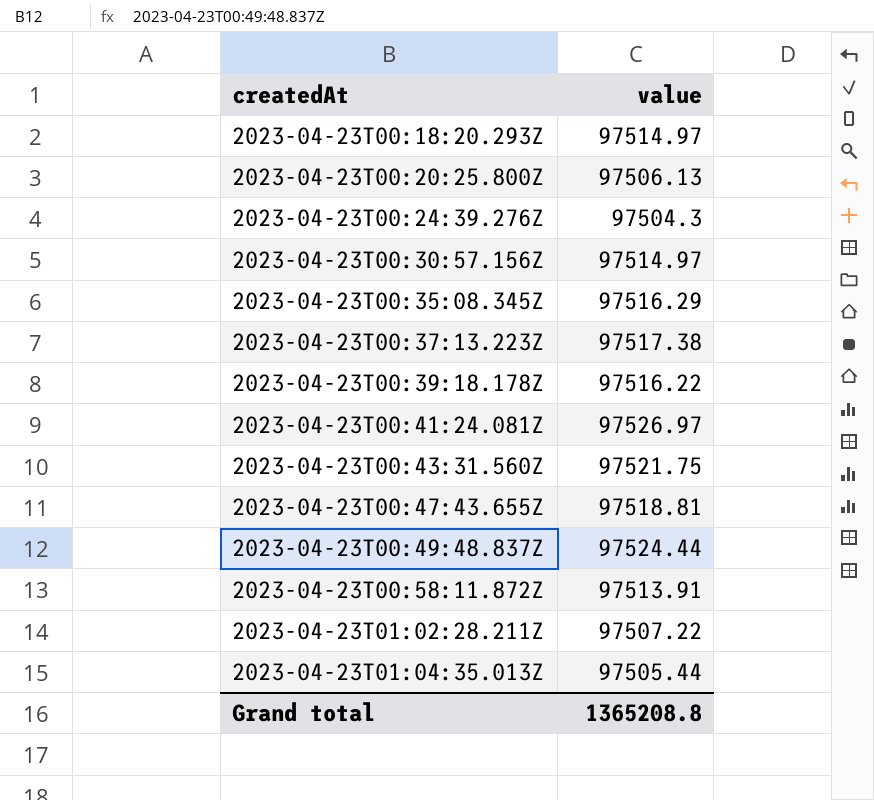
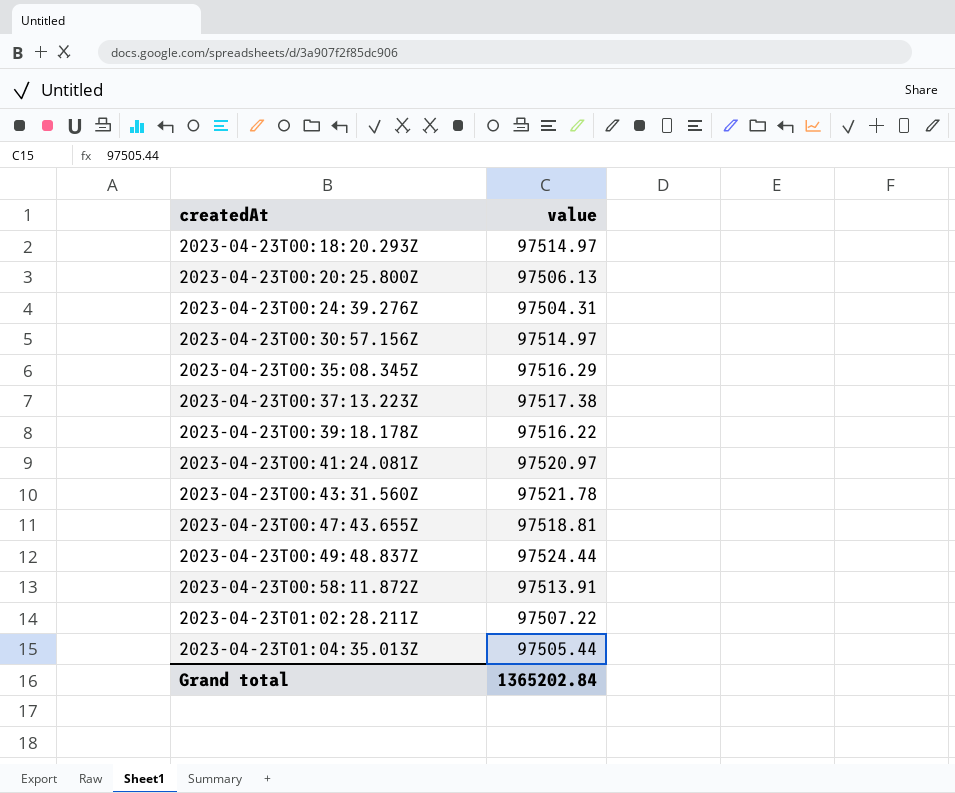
2023-04-23T00:24:39.276Z | value: 97504.3 -> 97504.31
2023-04-23T00:41:24.081Z | value: 97526.97 -> 97520.97
2023-04-23T00:43:31.560Z | value: 97521.75 -> 97521.78
Grand total | value: 1365208.8 -> 1365202.84

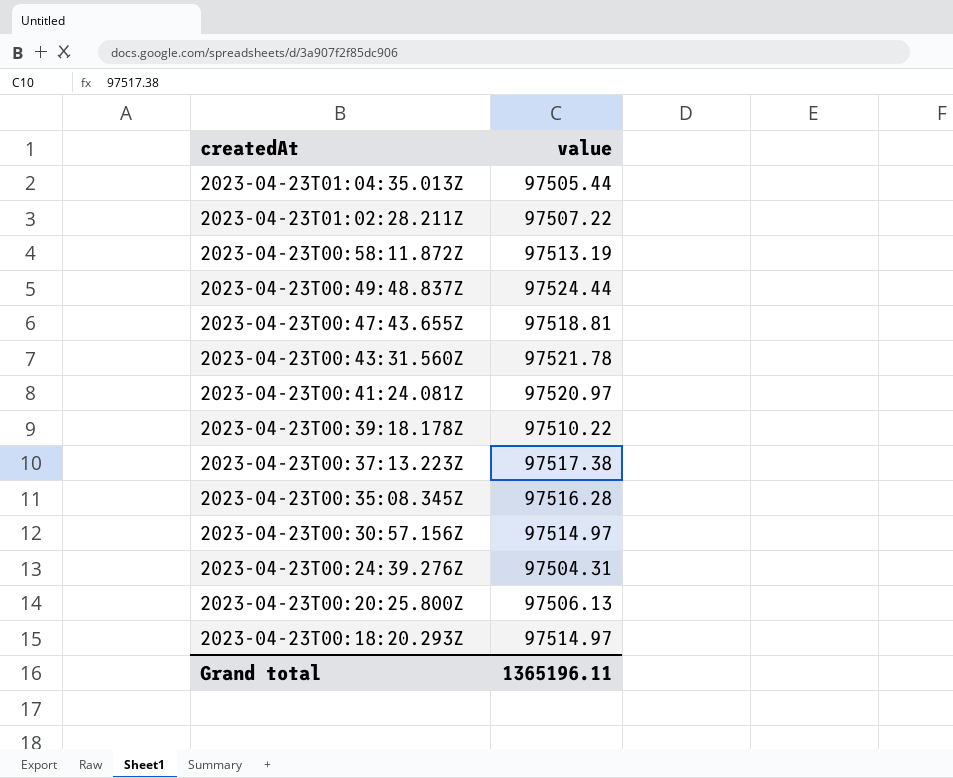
row order: createdAt ascending -> createdAt descending
2023-04-23T00:58:11.872Z | value: 97513.91 -> 97513.19
2023-04-23T00:39:18.178Z | value: 97516.22 -> 97510.22
2023-04-23T00:35:08.345Z | value: 97516.29 -> 97516.28
Grand total | value: 1365202.84 -> 1365196.11

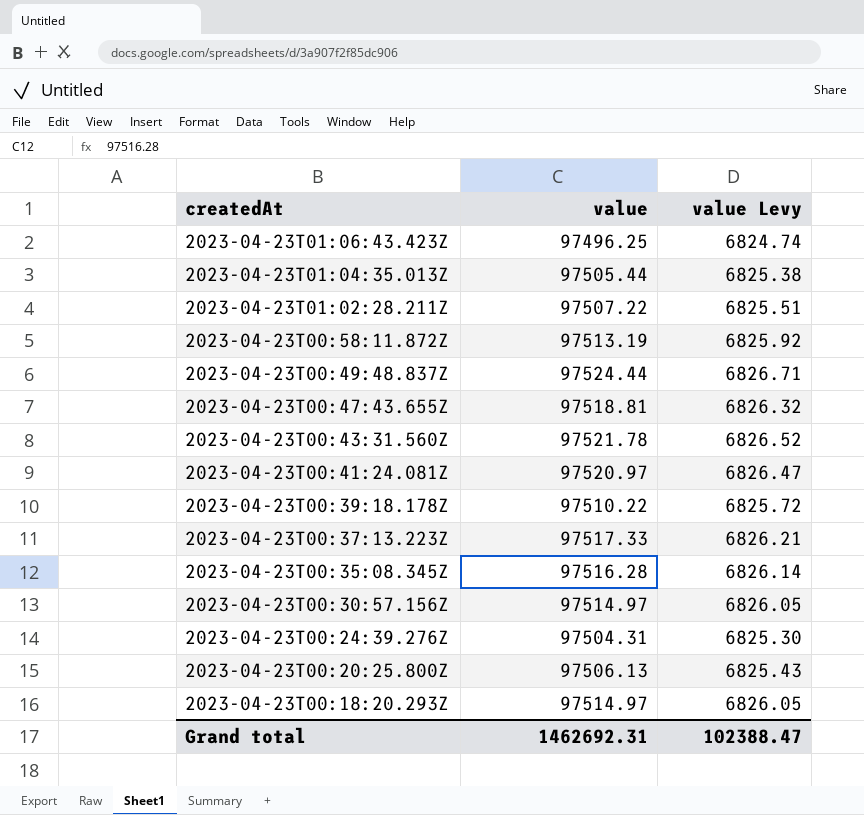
column value Levy | formula: none -> [value] * 0.07
row 2023-04-23T01:06:43.423Z: none -> 97496.25 | 6824.74
2023-04-23T00:37:13.223Z | value: 97517.38 -> 97517.33
Grand total | value: 1365196.11 -> 1462692.31

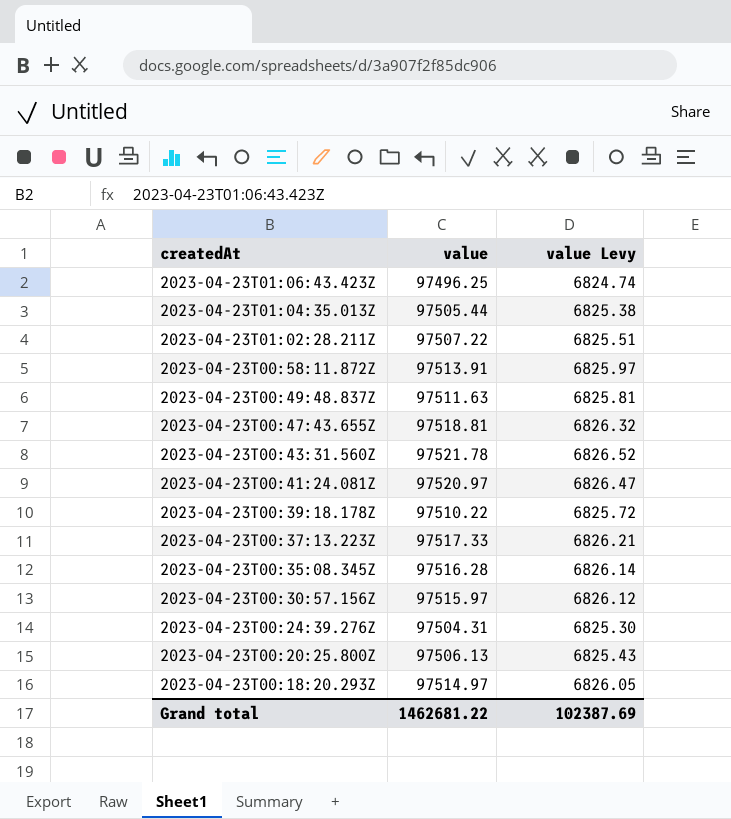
2023-04-23T00:58:11.872Z | value: 97513.19 -> 97513.91
2023-04-23T00:58:11.872Z | value Levy: 6825.92 -> 6825.97
2023-04-23T00:49:48.837Z | value: 97524.44 -> 97511.63
2023-04-23T00:49:48.837Z | value Levy: 6826.71 -> 6825.81
2023-04-23T00:30:57.156Z | value: 97514.97 -> 97515.97
2023-04-23T00:30:57.156Z | value Levy: 6826.05 -> 6826.12
Grand total | value: 1462692.31 -> 1462681.22
Grand total | value Levy: 102388.47 -> 102387.69

